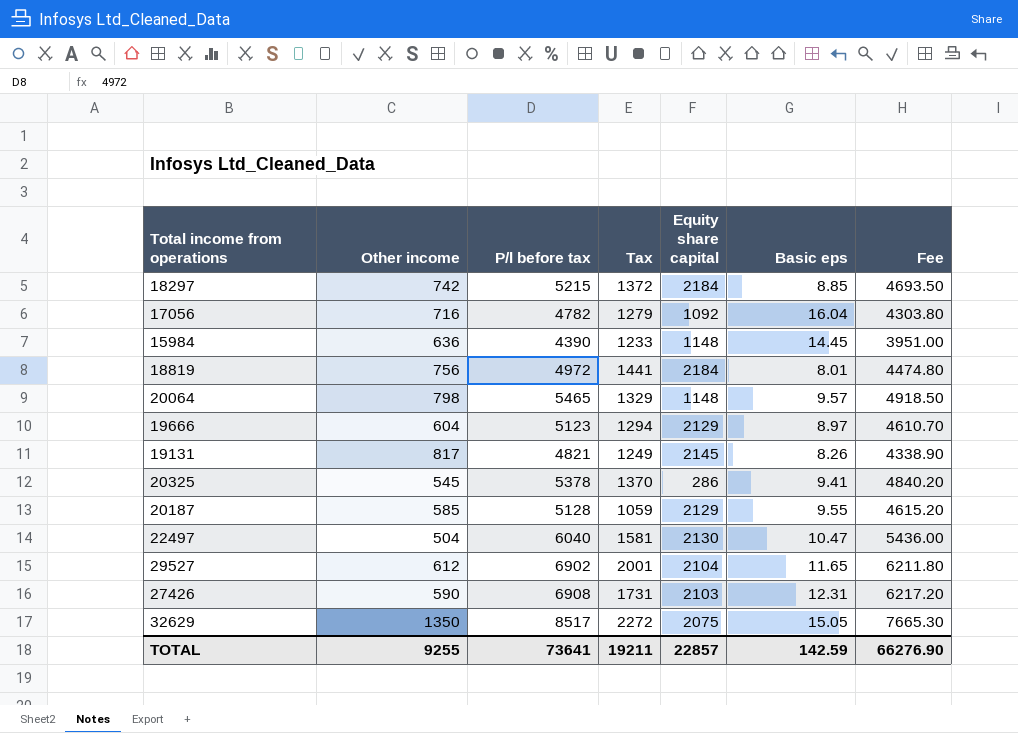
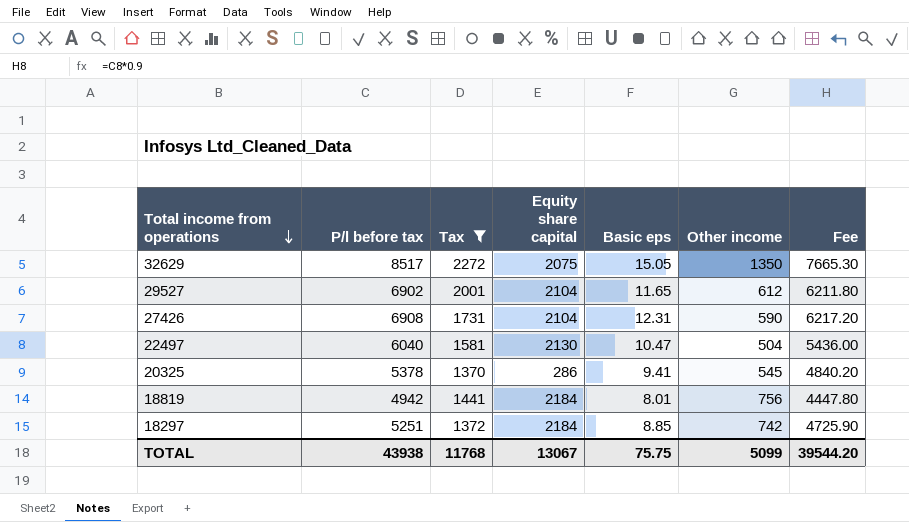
filter: none -> Tax >= 1370
row order: none -> Total income from operations descending
column Other income | position: 2 -> 6
27426 | Equity share capital: 2103 -> 2104
18819 | P/l before tax: 4972 -> 4942
18819 | Fee: 4474.80 -> 4447.80
18297 | P/l before tax: 5215 -> 5251
18297 | Fee: 4693.50 -> 4725.90
TOTAL | P/l before tax: 73641 -> 43938
TOTAL | Tax: 19211 -> 11768
TOTAL | Equity share capital: 22857 -> 13067
TOTAL | Basic eps: 142.59 -> 75.75
TOTAL | Other income: 9255 -> 5099
TOTAL | Fee: 66276.90 -> 39544.20

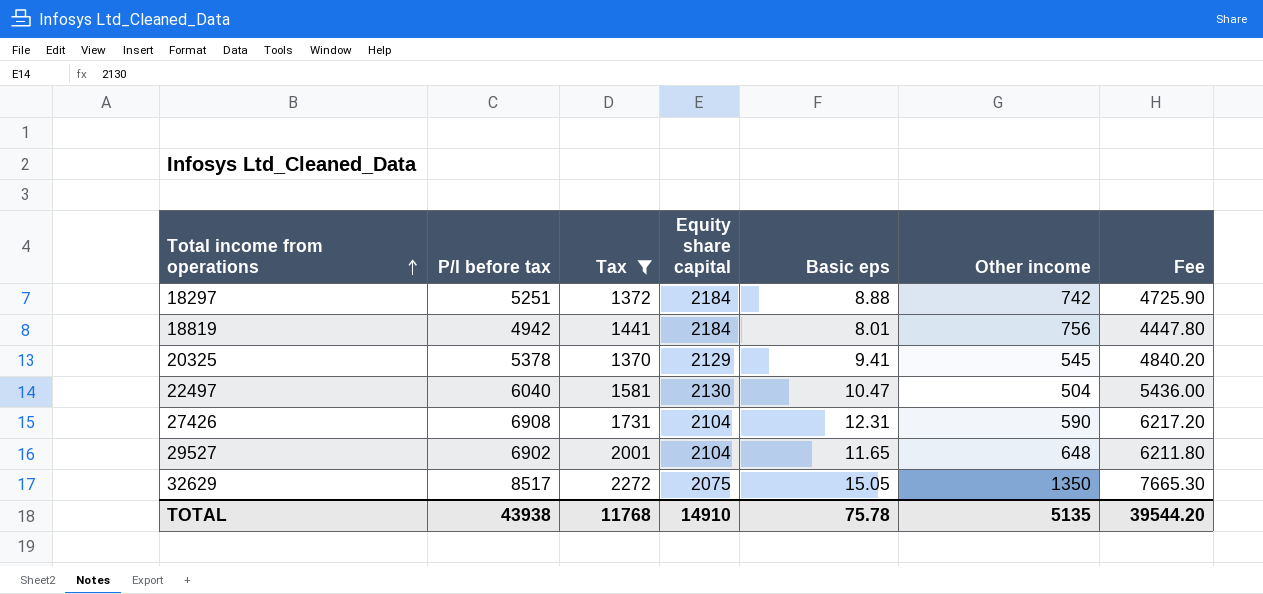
row order: Total income from operations descending -> Total income from operations ascending
18297 | Basic eps: 8.85 -> 8.88
20325 | Equity share capital: 286 -> 2129
29527 | Other income: 612 -> 648
TOTAL | Equity share capital: 13067 -> 14910
TOTAL | Basic eps: 75.75 -> 75.78
TOTAL | Other income: 5099 -> 5135

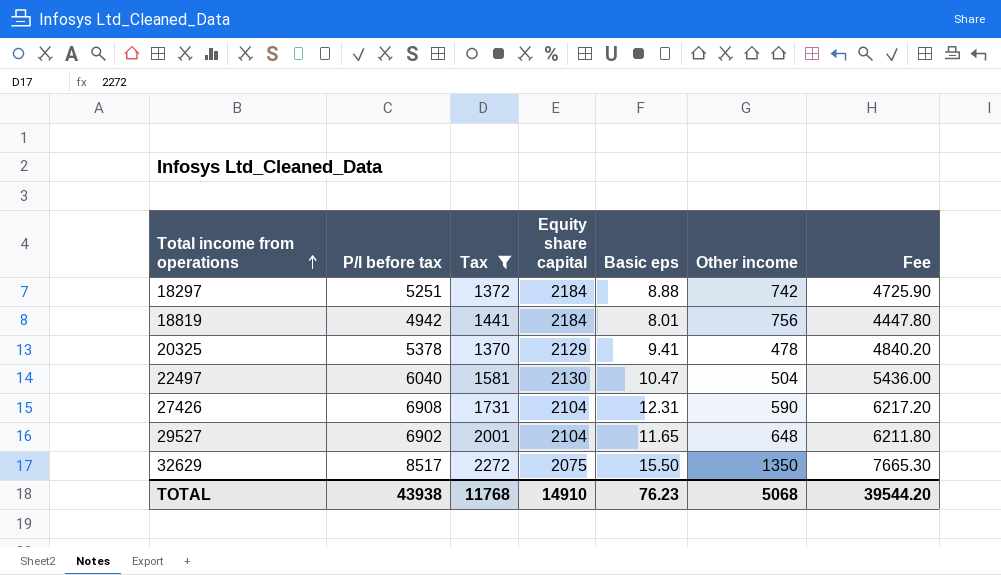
20325 | Other income: 545 -> 478
32629 | Basic eps: 15.05 -> 15.50
TOTAL | Basic eps: 75.78 -> 76.23
TOTAL | Other income: 5135 -> 5068

